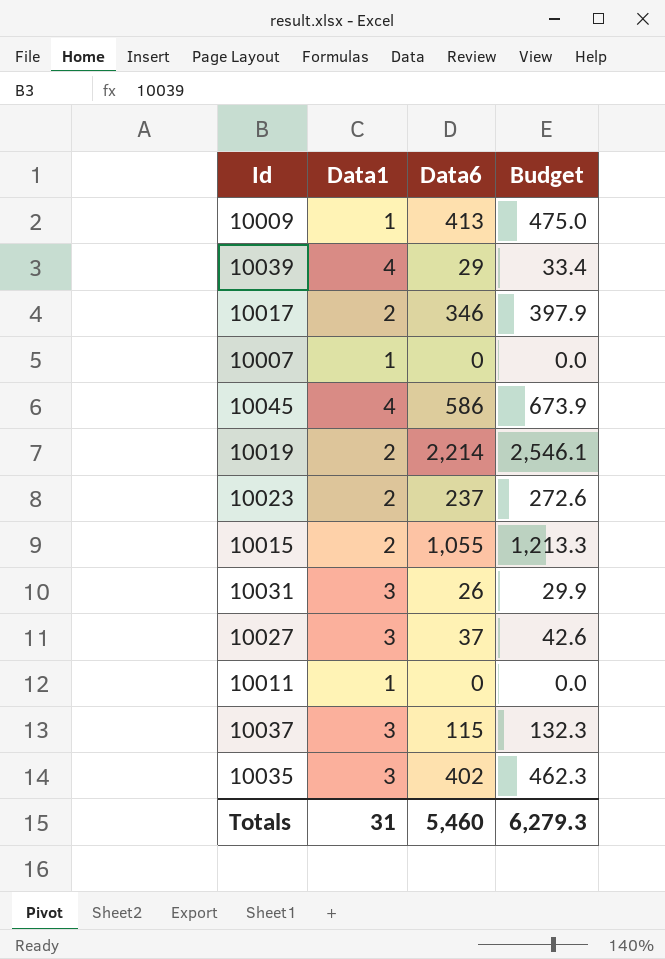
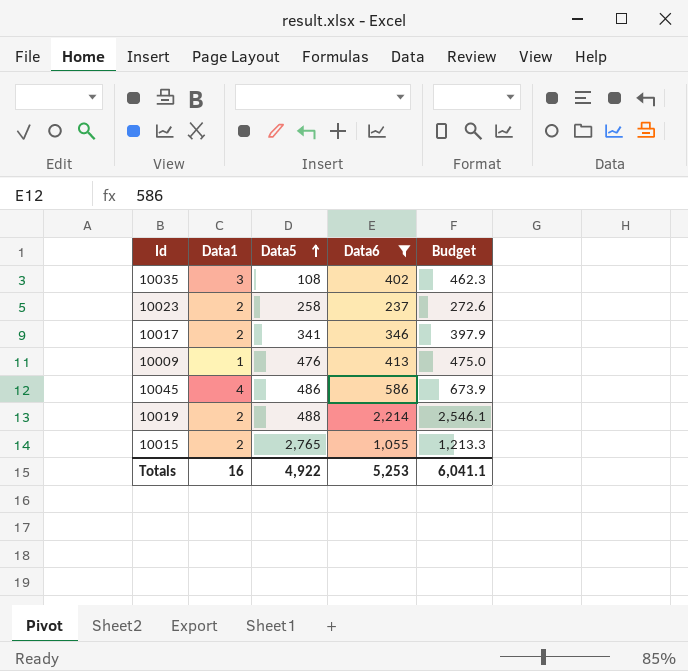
filter: none -> Data6 >= 237
row order: none -> Data5 ascending
column Data5 | position: none -> 3
Totals | Data1: 31 -> 16
Totals | Data6: 5,460 -> 5,253
Totals | Budget: 6,279.3 -> 6,041.1

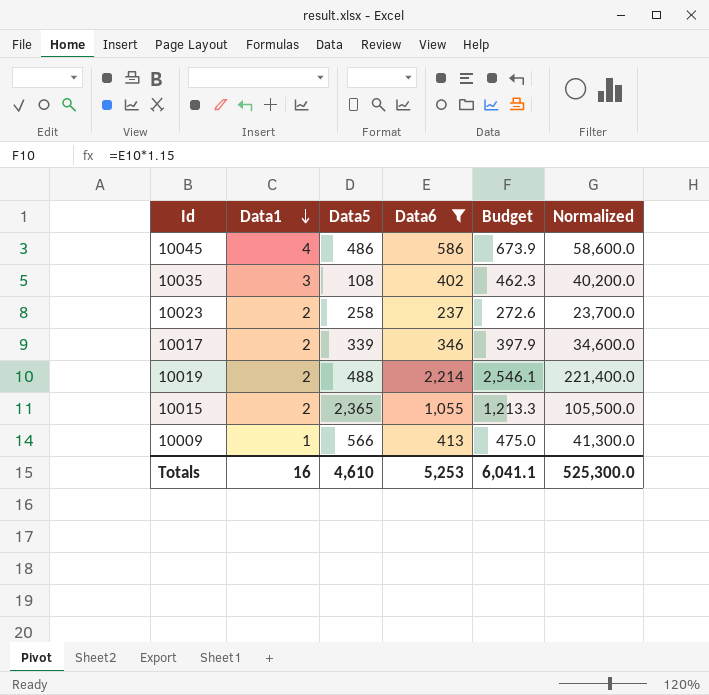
row order: Data5 ascending -> Data1 descending
column Normalized | formula: none -> [Data6] * 100
10017 | Data5: 341 -> 339
10015 | Data5: 2,765 -> 2,365
10009 | Data5: 476 -> 566
Totals | Data5: 4,922 -> 4,610

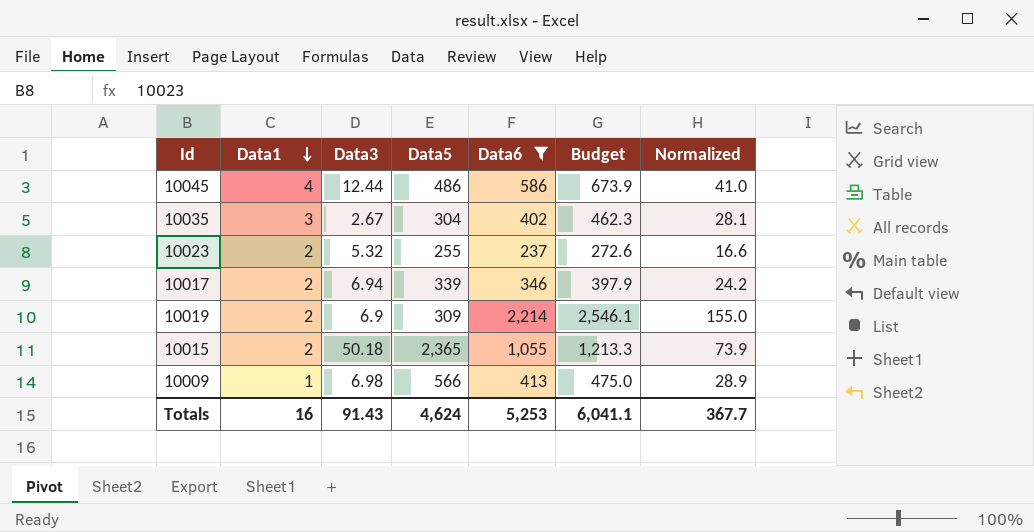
column Data3 | position: none -> 3
column Normalized | formula: [Data6] * 100 -> [Data6] * 0.07
10035 | Data5: 108 -> 304
10023 | Data5: 258 -> 255
10019 | Data5: 488 -> 309
Totals | Data5: 4,610 -> 4,624
Totals | Normalized: 525,300.0 -> 367.7

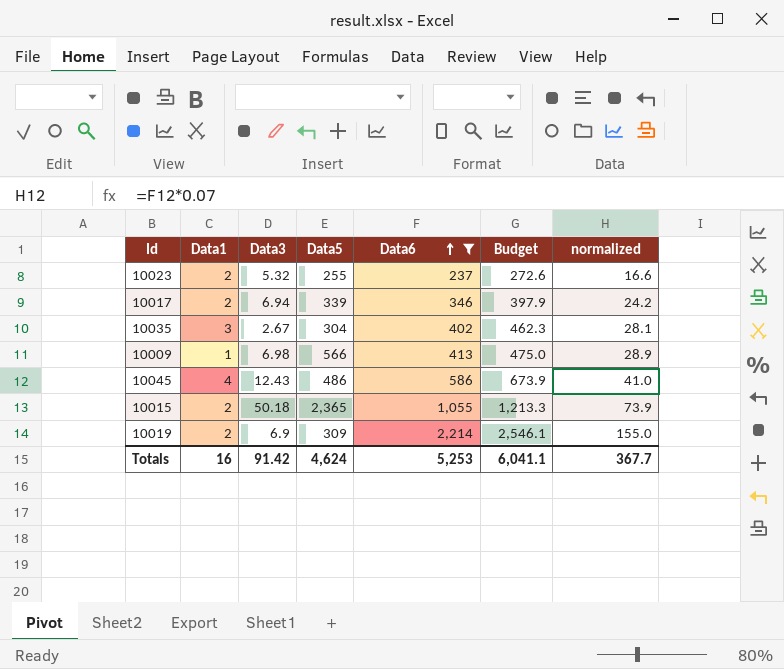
row order: Data1 descending -> Data6 ascending
column name: Normalized -> normalized
10045 | Data3: 12.44 -> 12.43
Totals | Data3: 91.43 -> 91.42

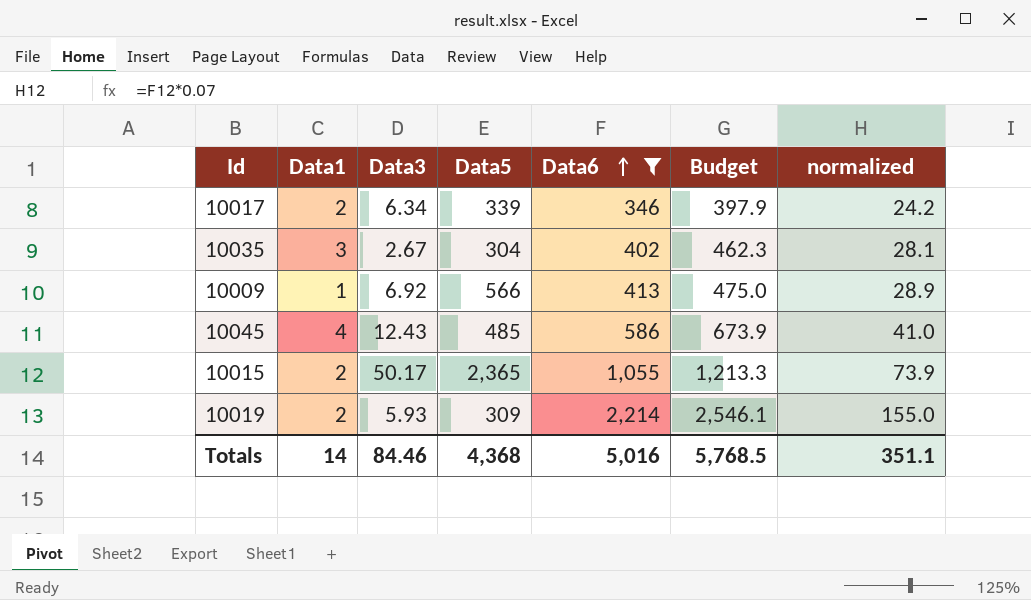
row 10023: 2 | 5.32 | 255 | 237 | 272.6 | 16.6 -> none
10017 | Data3: 6.94 -> 6.34
10009 | Data3: 6.98 -> 6.92
10045 | Data5: 486 -> 485
10015 | Data3: 50.18 -> 50.17
10019 | Data3: 6.9 -> 5.93
Totals | Data1: 16 -> 14
Totals | Data3: 91.42 -> 84.46
Totals | Data5: 4,624 -> 4,368
Totals | Data6: 5,253 -> 5,016
Totals | Budget: 6,041.1 -> 5,768.5
Totals | normalized: 367.7 -> 351.1

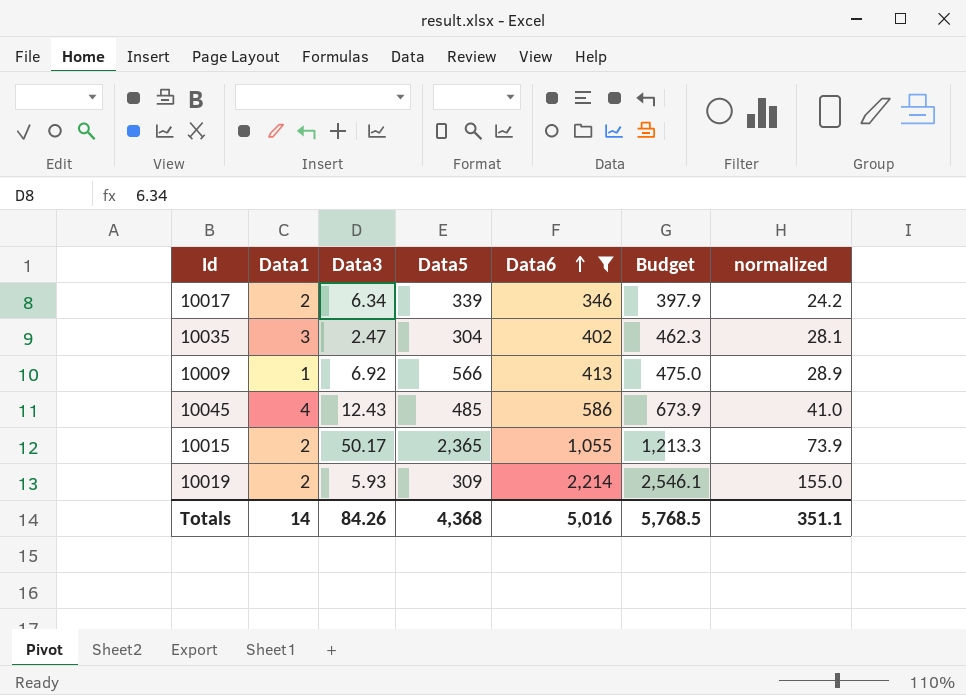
10035 | Data3: 2.67 -> 2.47
Totals | Data3: 84.46 -> 84.26

